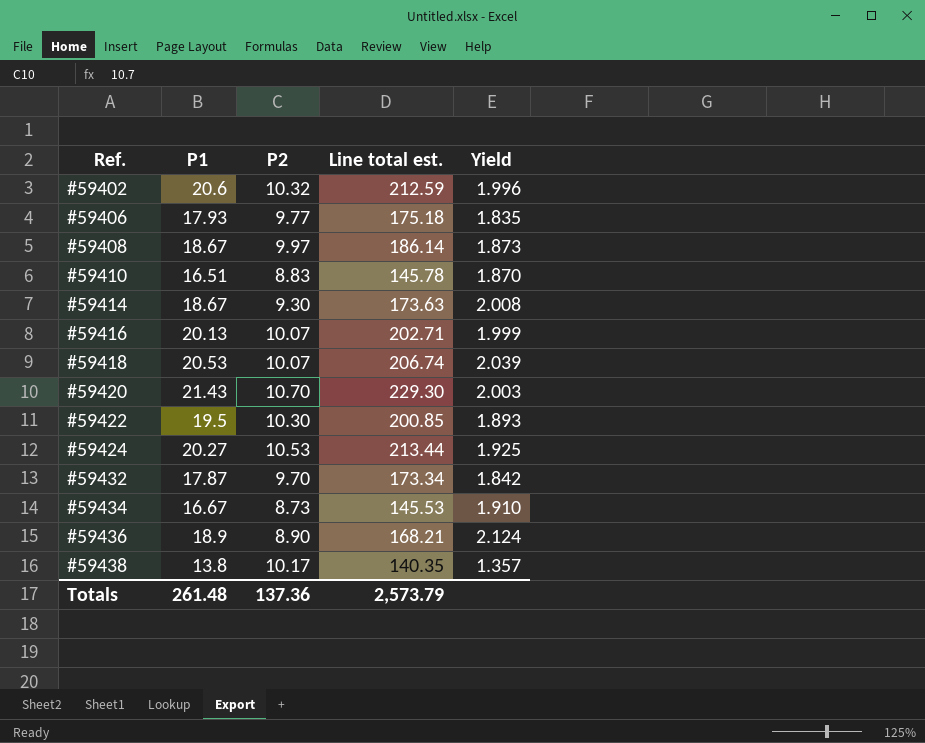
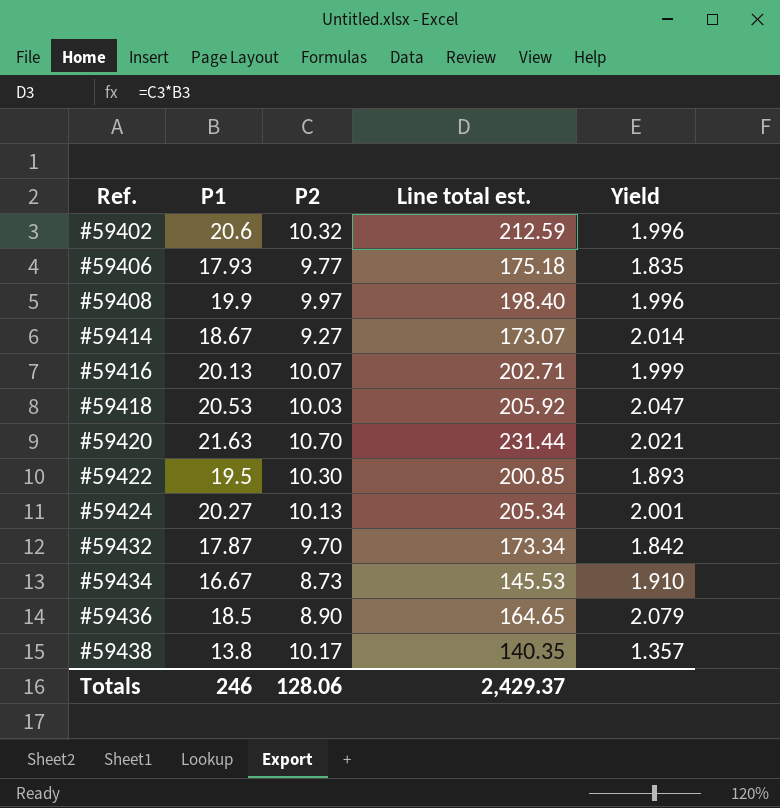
row #59410: 16.51 | 8.83 | 145.78 | 1.870 -> none
#59408 | P1: 18.67 -> 19.9
#59408 | Line total est.: 186.14 -> 198.40
#59408 | Yield: 1.873 -> 1.996
#59414 | P2: 9.30 -> 9.27
#59414 | Line total est.: 173.63 -> 173.07
#59414 | Yield: 2.008 -> 2.014
#59418 | P2: 10.07 -> 10.03
#59418 | Line total est.: 206.74 -> 205.92
#59418 | Yield: 2.039 -> 2.047
#59420 | P1: 21.43 -> 21.63
#59420 | Line total est.: 229.30 -> 231.44
#59420 | Yield: 2.003 -> 2.021
#59424 | P2: 10.53 -> 10.13
#59424 | Line total est.: 213.44 -> 205.34
#59424 | Yield: 1.925 -> 2.001
#59436 | P1: 18.9 -> 18.5
#59436 | Line total est.: 168.21 -> 164.65
#59436 | Yield: 2.124 -> 2.079
Totals | P1: 261.48 -> 246
Totals | P2: 137.36 -> 128.06
Totals | Line total est.: 2,573.79 -> 2,429.37

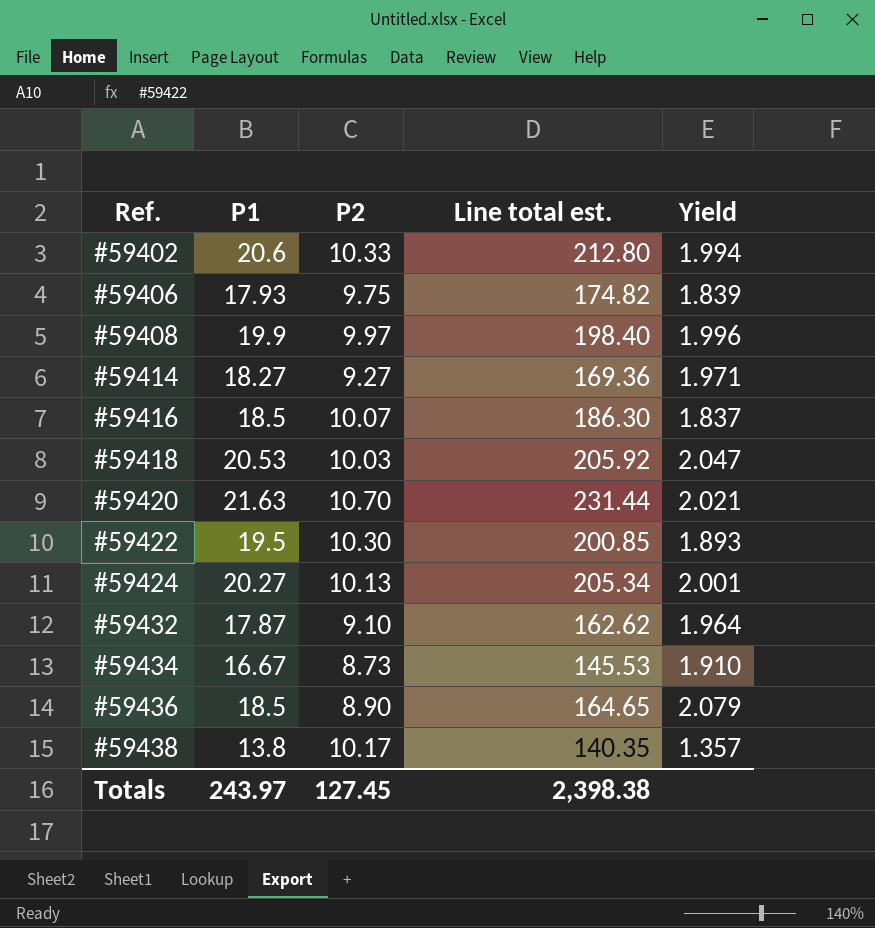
#59402 | P2: 10.32 -> 10.33
#59402 | Line total est.: 212.59 -> 212.80
#59402 | Yield: 1.996 -> 1.994
#59406 | P2: 9.77 -> 9.75
#59406 | Line total est.: 175.18 -> 174.82
#59406 | Yield: 1.835 -> 1.839
#59414 | P1: 18.67 -> 18.27
#59414 | Line total est.: 173.07 -> 169.36
#59414 | Yield: 2.014 -> 1.971
#59416 | P1: 20.13 -> 18.5
#59416 | Line total est.: 202.71 -> 186.30
#59416 | Yield: 1.999 -> 1.837
#59432 | P2: 9.70 -> 9.10
#59432 | Line total est.: 173.34 -> 162.62
#59432 | Yield: 1.842 -> 1.964
Totals | P1: 246 -> 243.97
Totals | P2: 128.06 -> 127.45
Totals | Line total est.: 2,429.37 -> 2,398.38

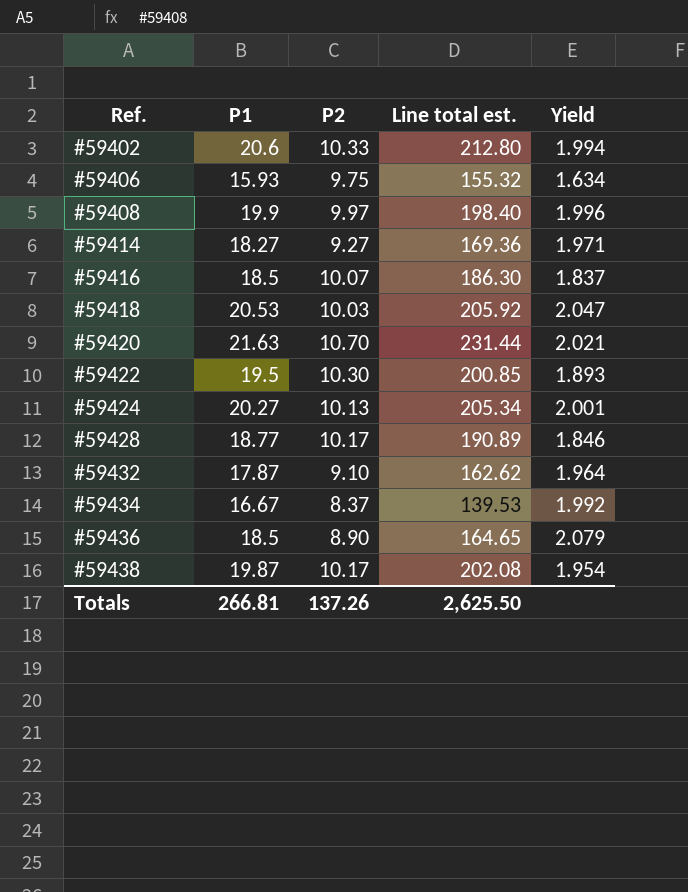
#59406 | P1: 17.93 -> 15.93
#59406 | Line total est.: 174.82 -> 155.32
#59406 | Yield: 1.839 -> 1.634
row #59428: none -> 18.77 | 10.17 | 190.89 | 1.846
#59434 | P2: 8.73 -> 8.37
#59434 | Line total est.: 145.53 -> 139.53
#59434 | Yield: 1.910 -> 1.992
#59438 | P1: 13.8 -> 19.87
#59438 | Line total est.: 140.35 -> 202.08
#59438 | Yield: 1.357 -> 1.954
Totals | P1: 243.97 -> 266.81
Totals | P2: 127.45 -> 137.26
Totals | Line total est.: 2,398.38 -> 2,625.50

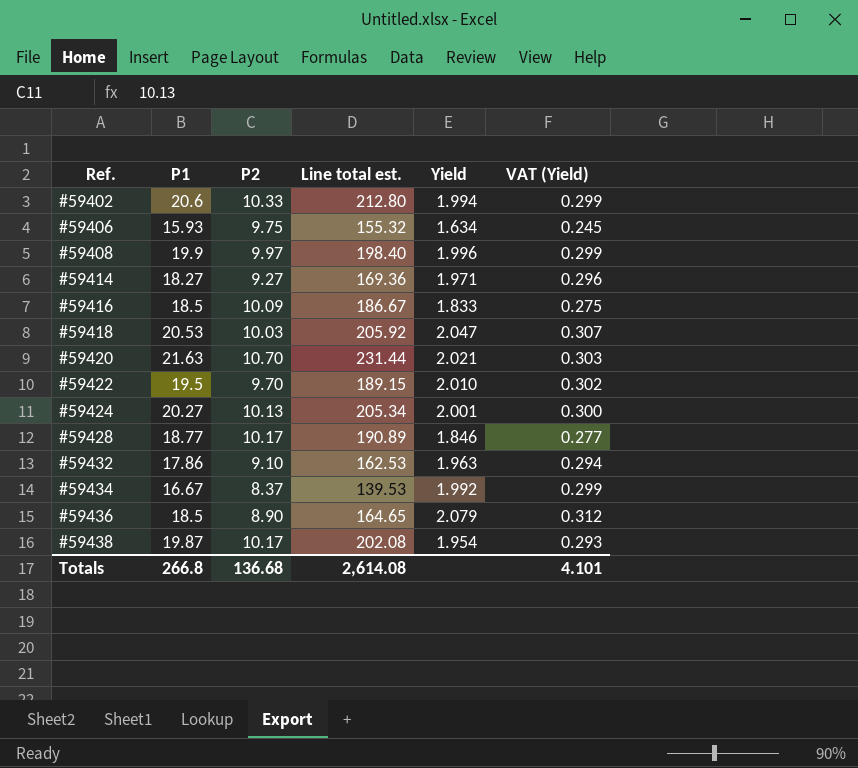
column VAT (Yield) | formula: none -> [Yield] * 0.15
#59416 | P2: 10.07 -> 10.09
#59416 | Line total est.: 186.30 -> 186.67
#59416 | Yield: 1.837 -> 1.833
#59422 | P2: 10.30 -> 9.70
#59422 | Line total est.: 200.85 -> 189.15
#59422 | Yield: 1.893 -> 2.010
#59432 | P1: 17.87 -> 17.86
#59432 | Line total est.: 162.62 -> 162.53
#59432 | Yield: 1.964 -> 1.963
Totals | P1: 266.81 -> 266.8
Totals | P2: 137.26 -> 136.68
Totals | Line total est.: 2,625.50 -> 2,614.08

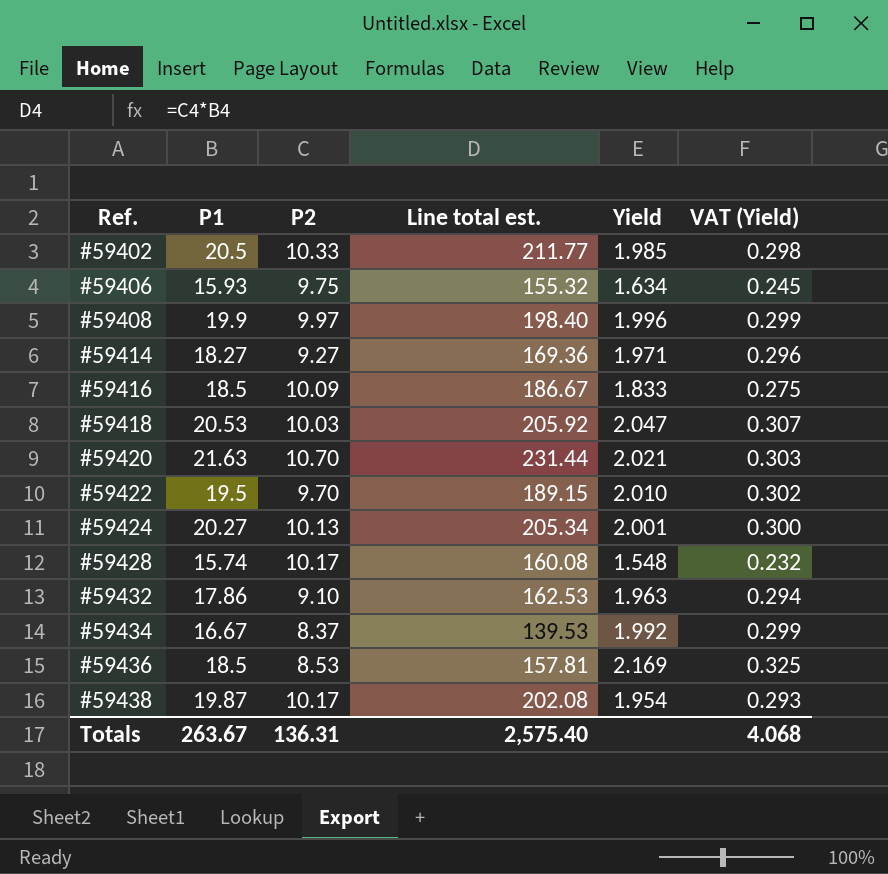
#59402 | P1: 20.6 -> 20.5
#59402 | Line total est.: 212.80 -> 211.77
#59402 | Yield: 1.994 -> 1.985
#59402 | VAT (Yield): 0.299 -> 0.298
#59428 | P1: 18.77 -> 15.74
#59428 | Line total est.: 190.89 -> 160.08
#59428 | Yield: 1.846 -> 1.548
#59428 | VAT (Yield): 0.277 -> 0.232
#59436 | P2: 8.90 -> 8.53
#59436 | Line total est.: 164.65 -> 157.81
#59436 | Yield: 2.079 -> 2.169
#59436 | VAT (Yield): 0.312 -> 0.325
Totals | P1: 266.8 -> 263.67
Totals | P2: 136.68 -> 136.31
Totals | Line total est.: 2,614.08 -> 2,575.40
Totals | VAT (Yield): 4.101 -> 4.068

